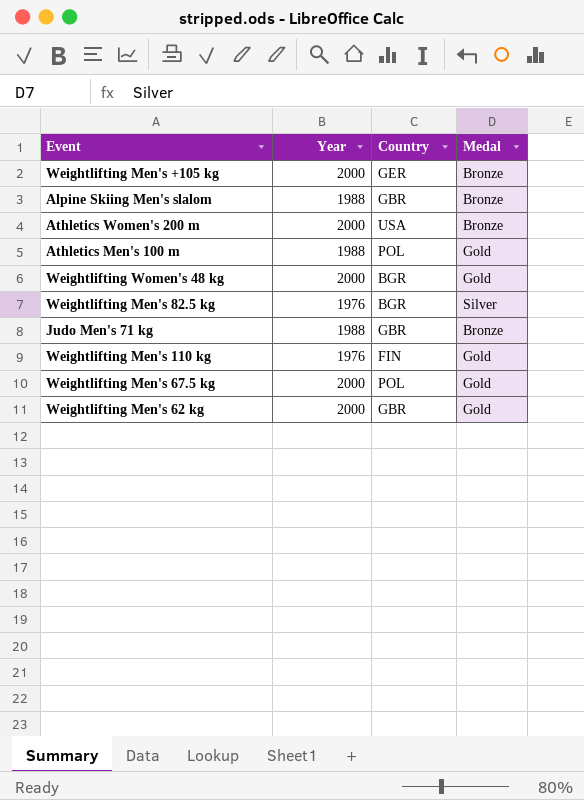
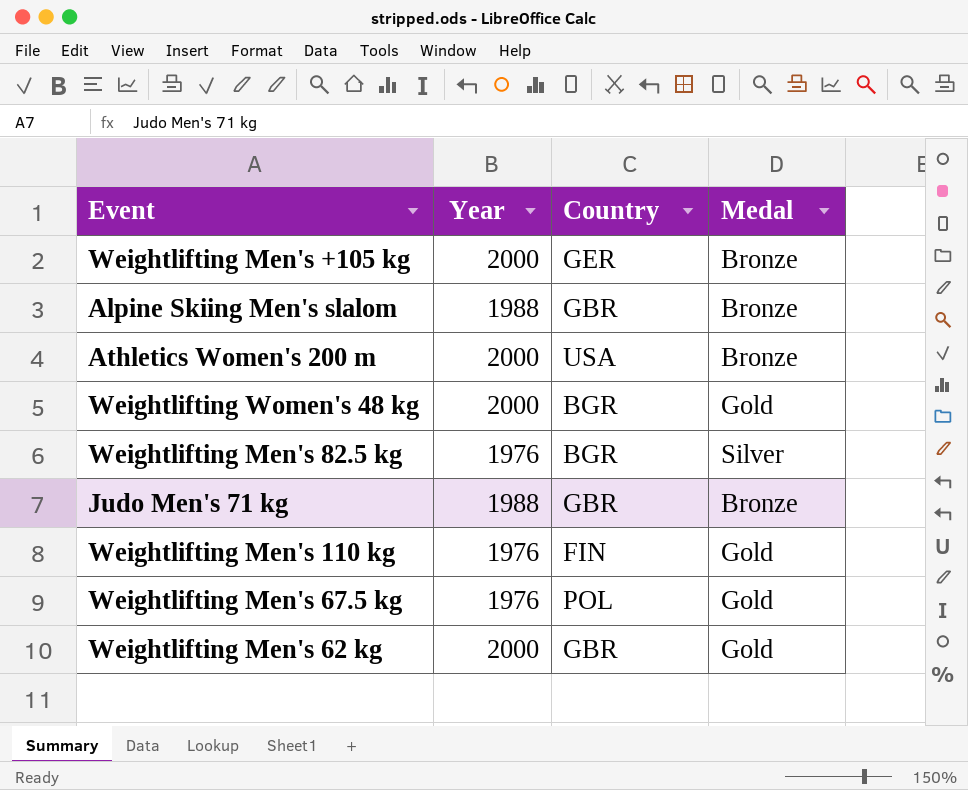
row Athletics Men's 100 m: 1988 | POL | Gold -> none
Weightlifting Men's 67.5 kg | Year: 2000 -> 1976

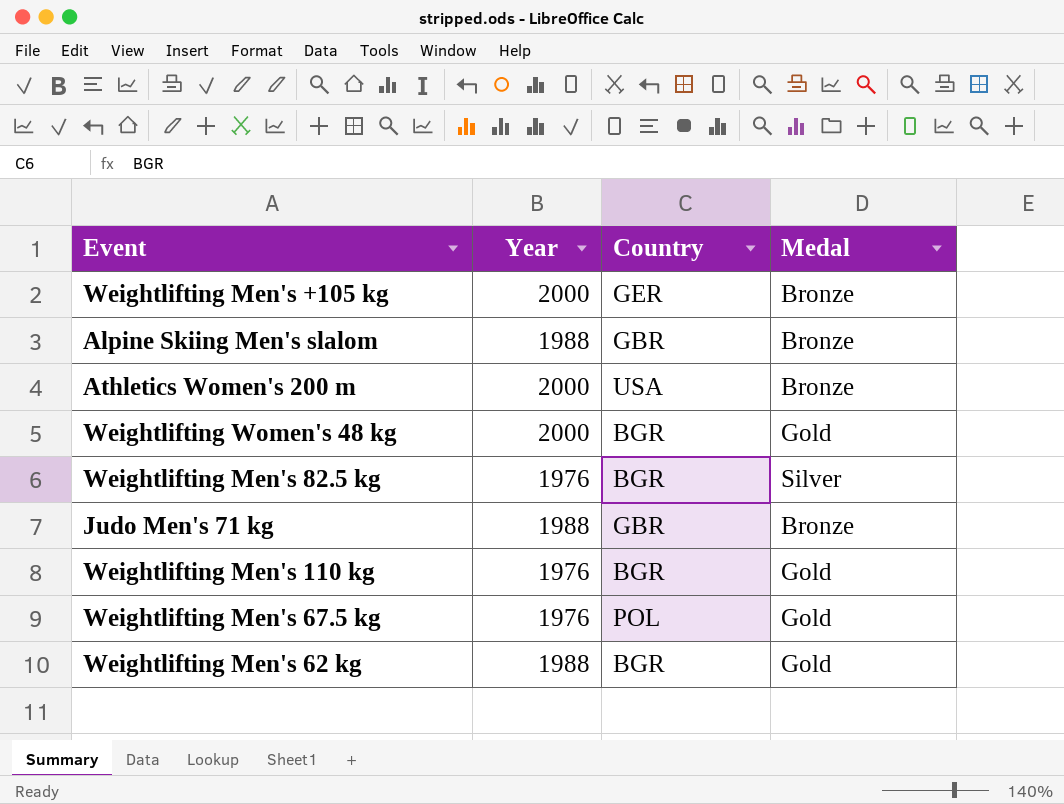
Weightlifting Men's 110 kg | Country: FIN -> BGR
Weightlifting Men's 62 kg | Year: 2000 -> 1988
Weightlifting Men's 62 kg | Country: GBR -> BGR

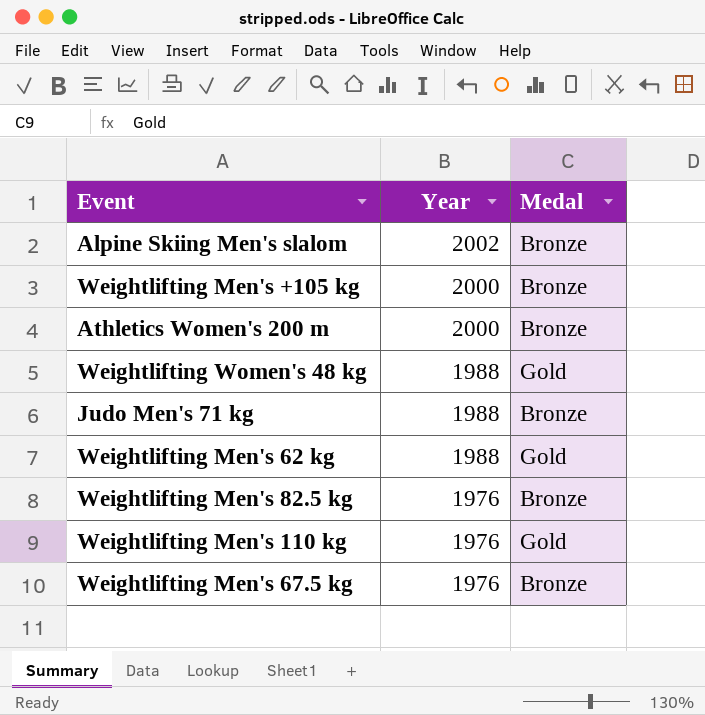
row order: none -> Year descending
column Country | position: 3 -> none
Alpine Skiing Men's slalom | Year: 1988 -> 2002
Weightlifting Women's 48 kg | Year: 2000 -> 1988
Weightlifting Men's 82.5 kg | Medal: Silver -> Bronze
Weightlifting Men's 67.5 kg | Medal: Gold -> Bronze

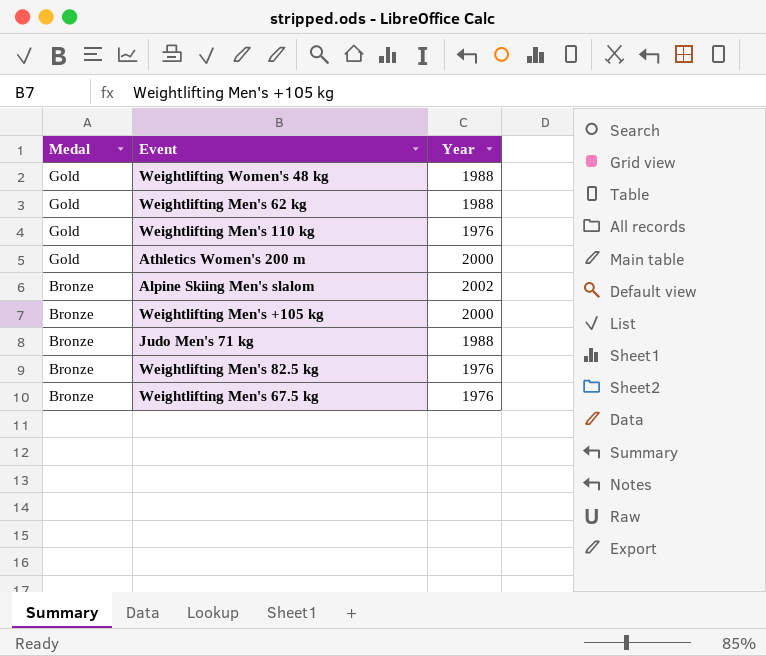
row order: Year descending -> Medal descending
column Medal | position: 3 -> 1
Athletics Women's 200 m | Medal: Bronze -> Gold

